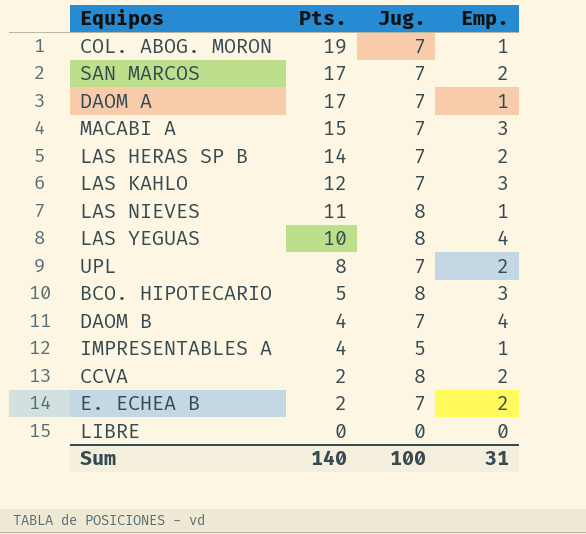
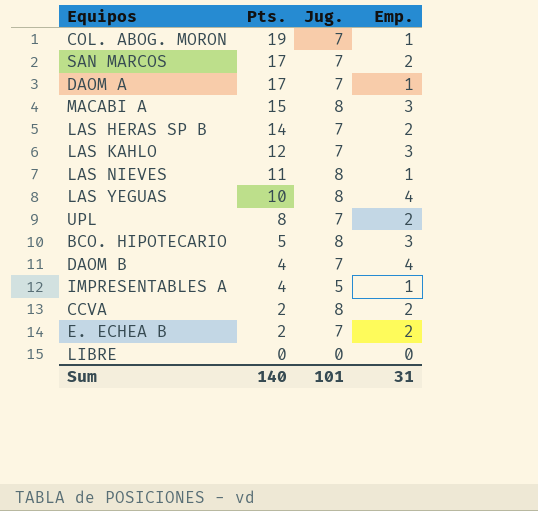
MACABI A | Jug.: 7 -> 8
Sum | Jug.: 100 -> 101

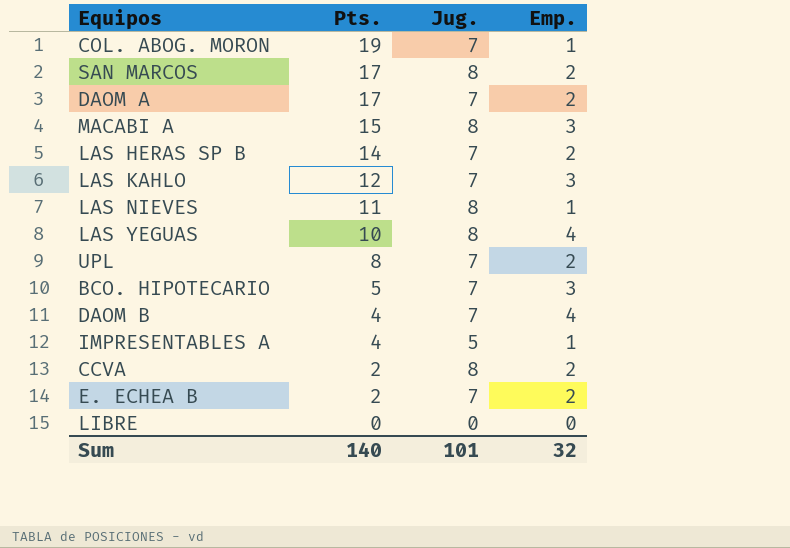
SAN MARCOS | Jug.: 7 -> 8
DAOM A | Emp.: 1 -> 2
BCO. HIPOTECARIO | Jug.: 8 -> 7
Sum | Emp.: 31 -> 32

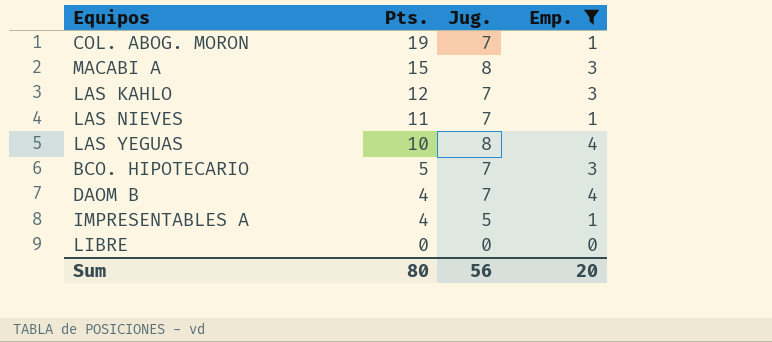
filter: none -> Emp. != 2
LAS NIEVES | Jug.: 8 -> 7
Sum | Pts.: 140 -> 80
Sum | Jug.: 101 -> 56
Sum | Emp.: 32 -> 20

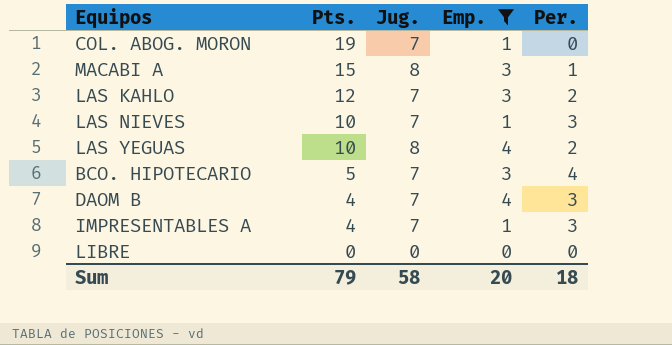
column Per. | position: none -> 5
LAS NIEVES | Pts.: 11 -> 10
IMPRESENTABLES A | Jug.: 5 -> 7
Sum | Pts.: 80 -> 79
Sum | Jug.: 56 -> 58

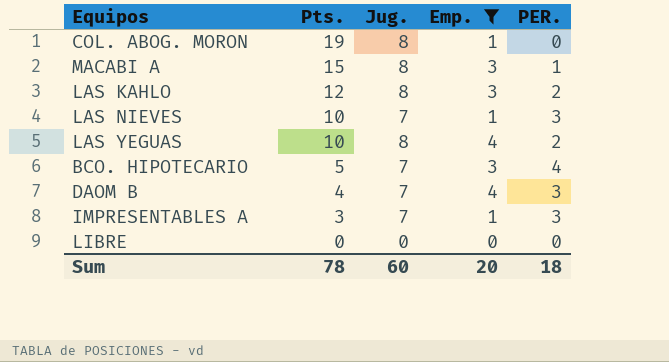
column name: Per. -> PER.
COL. ABOG. MORON | Jug.: 7 -> 8
LAS KAHLO | Jug.: 7 -> 8
IMPRESENTABLES A | Pts.: 4 -> 3
Sum | Pts.: 79 -> 78
Sum | Jug.: 58 -> 60

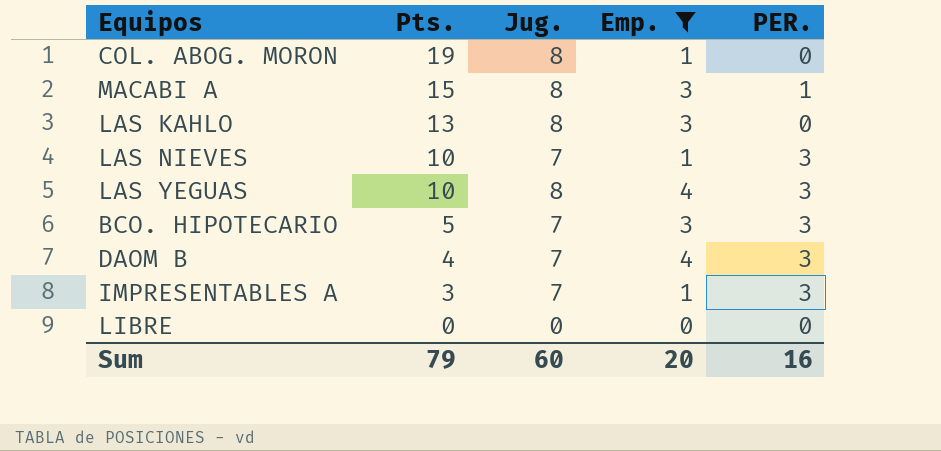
LAS KAHLO | Pts.: 12 -> 13
LAS KAHLO | PER.: 2 -> 0
LAS YEGUAS | PER.: 2 -> 3
BCO. HIPOTECARIO | PER.: 4 -> 3
Sum | Pts.: 78 -> 79
Sum | PER.: 18 -> 16

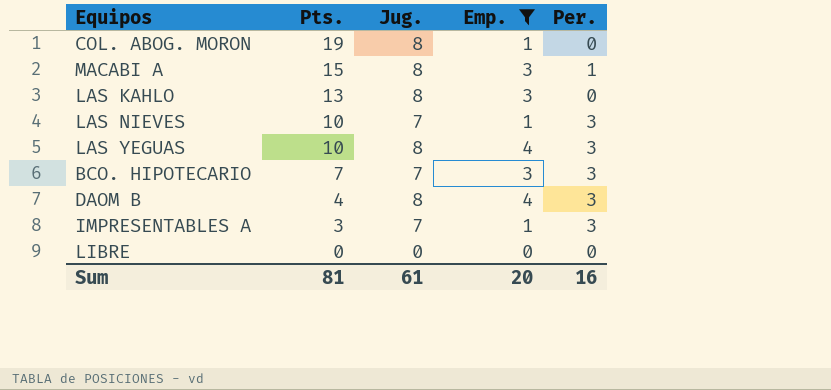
column name: PER. -> Per.
BCO. HIPOTECARIO | Pts.: 5 -> 7
DAOM B | Jug.: 7 -> 8
Sum | Pts.: 79 -> 81
Sum | Jug.: 60 -> 61

